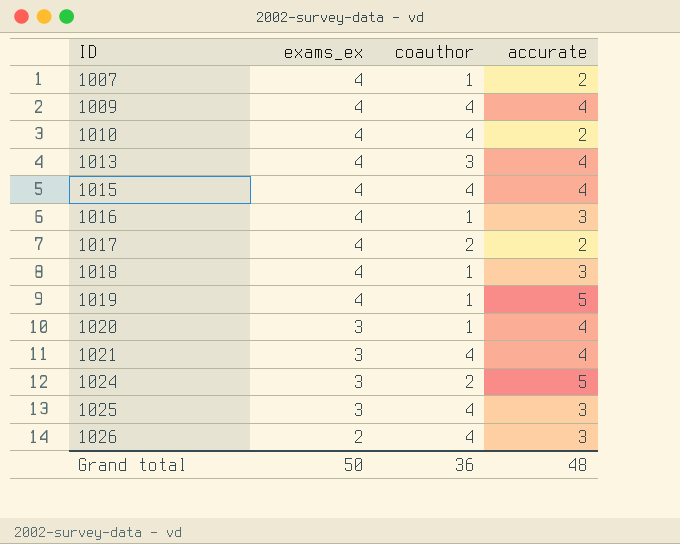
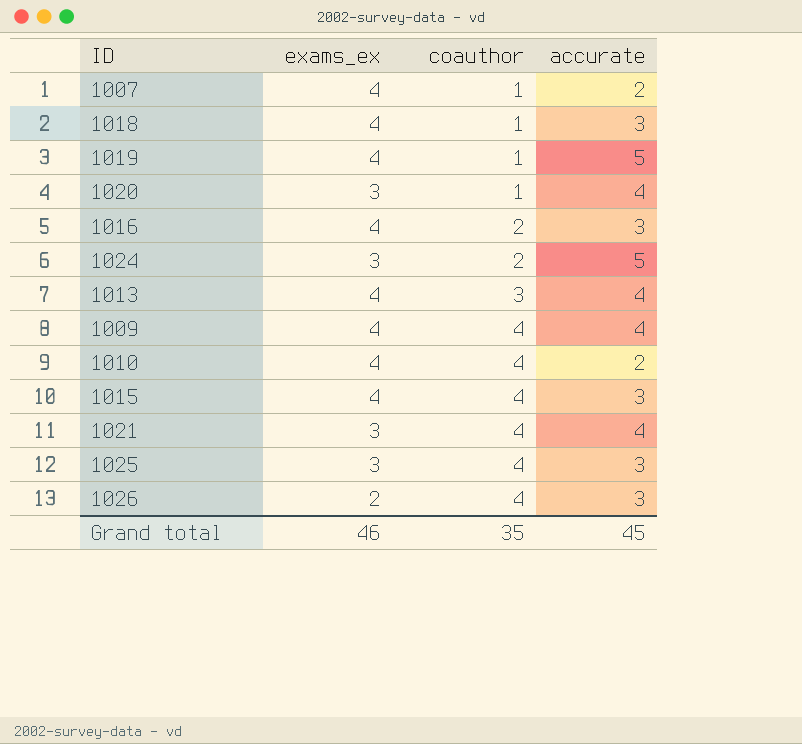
row order: ID ascending -> coauthor ascending
row 1017: 4 | 2 | 2 -> none
1016 | coauthor: 1 -> 2
1015 | accurate: 4 -> 3
Grand total | exams_ex: 50 -> 46
Grand total | coauthor: 36 -> 35
Grand total | accurate: 48 -> 45

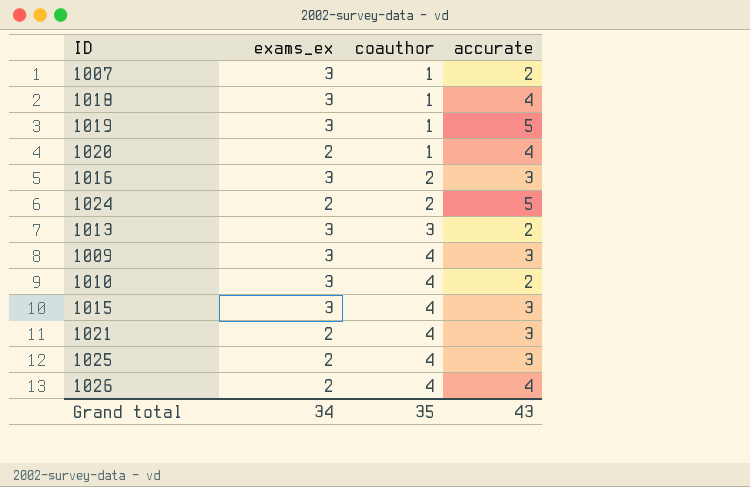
1007 | exams_ex: 4 -> 3
1018 | exams_ex: 4 -> 3
1018 | accurate: 3 -> 4
1019 | exams_ex: 4 -> 3
1020 | exams_ex: 3 -> 2
1016 | exams_ex: 4 -> 3
1024 | exams_ex: 3 -> 2
1013 | exams_ex: 4 -> 3
1013 | accurate: 4 -> 2
1009 | exams_ex: 4 -> 3
1009 | accurate: 4 -> 3
1010 | exams_ex: 4 -> 3
1015 | exams_ex: 4 -> 3
1021 | exams_ex: 3 -> 2
1021 | accurate: 4 -> 3
1025 | exams_ex: 3 -> 2
1026 | accurate: 3 -> 4
Grand total | exams_ex: 46 -> 34
Grand total | accurate: 45 -> 43

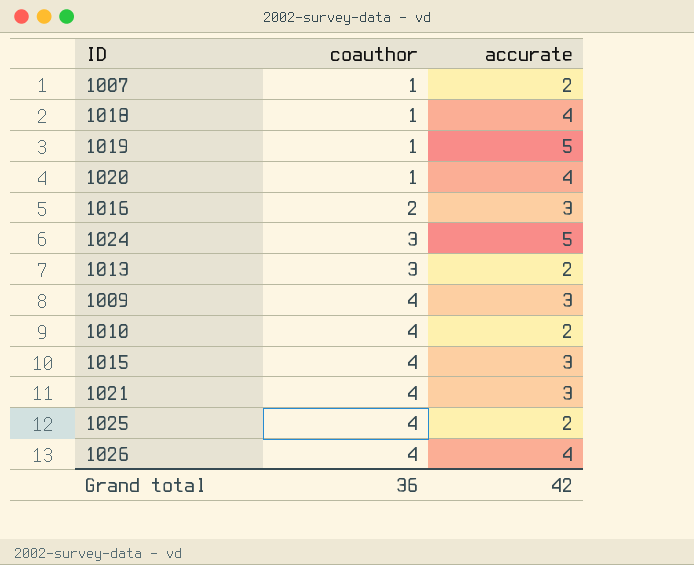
column exams_ex | position: 2 -> none
1024 | coauthor: 2 -> 3
1025 | accurate: 3 -> 2
Grand total | coauthor: 35 -> 36
Grand total | accurate: 43 -> 42

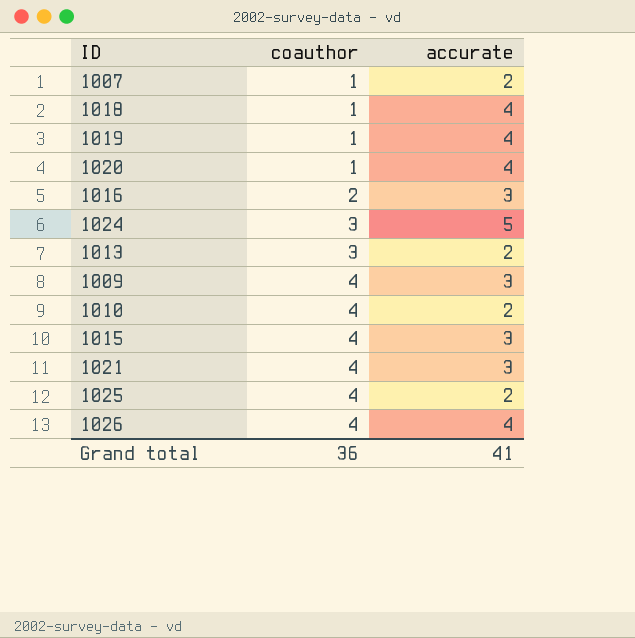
1019 | accurate: 5 -> 4
Grand total | accurate: 42 -> 41

